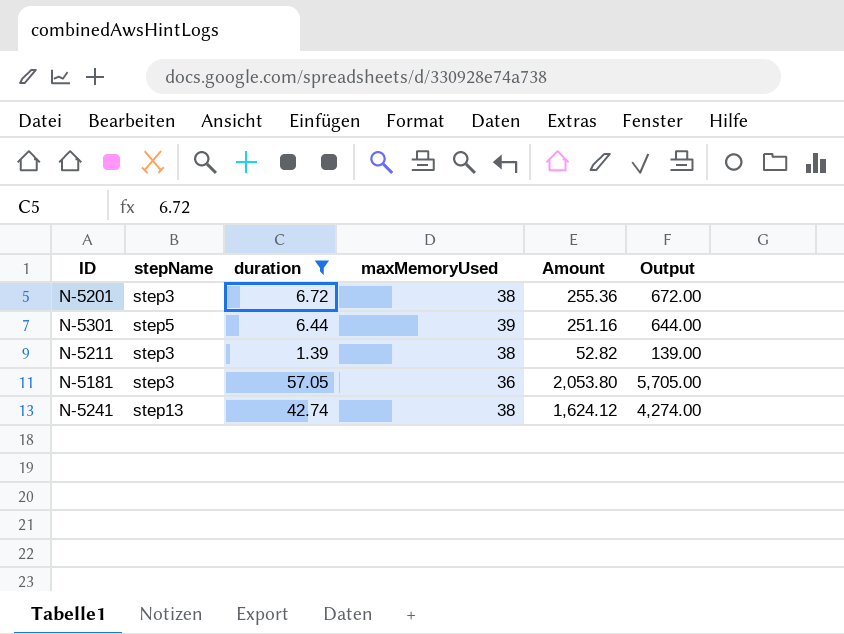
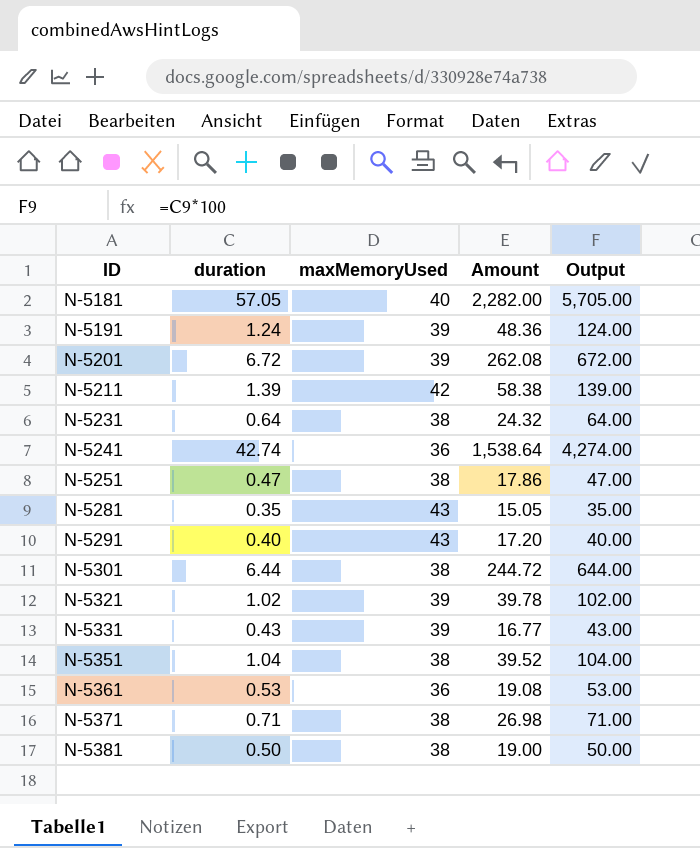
filter: duration >= 1.39 -> none
row order: none -> ID ascending
column stepName | position: 2 -> none
N-5181 | maxMemoryUsed: 36 -> 40
N-5181 | Amount: 2,053.80 -> 2,282.00
N-5201 | maxMemoryUsed: 38 -> 39
N-5201 | Amount: 255.36 -> 262.08
N-5211 | maxMemoryUsed: 38 -> 42
N-5211 | Amount: 52.82 -> 58.38
N-5241 | maxMemoryUsed: 38 -> 36
N-5241 | Amount: 1,624.12 -> 1,538.64
N-5301 | maxMemoryUsed: 39 -> 38
N-5301 | Amount: 251.16 -> 244.72

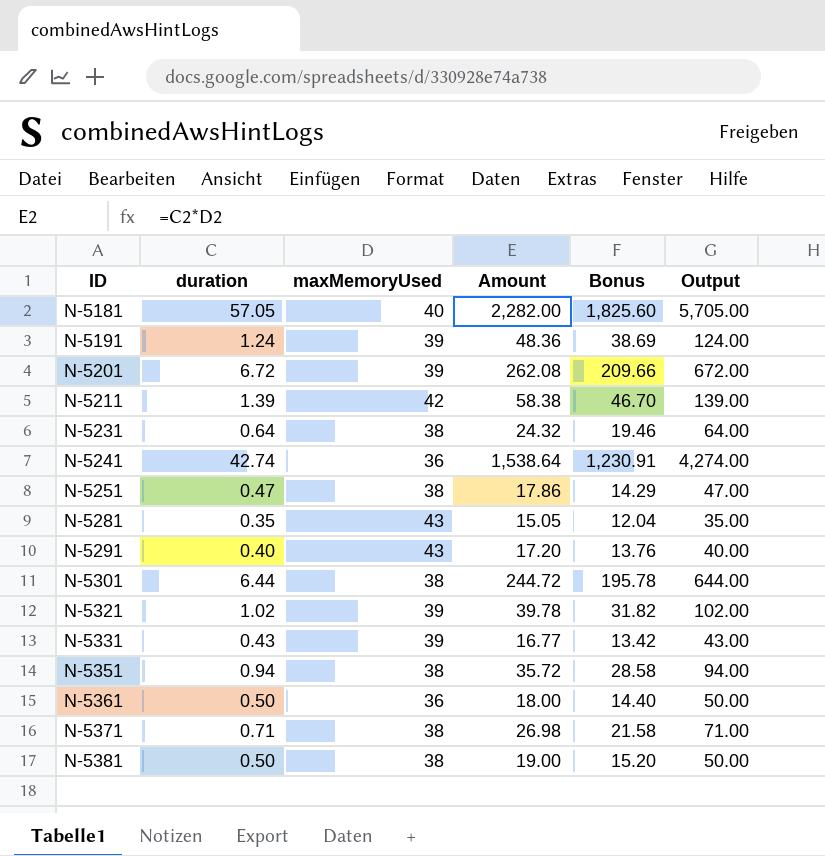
column Bonus | formula: none -> [Amount] * 0.8
N-5351 | duration: 1.04 -> 0.94
N-5351 | Amount: 39.52 -> 35.72
N-5351 | Output: 104.00 -> 94.00
N-5361 | duration: 0.53 -> 0.50
N-5361 | Amount: 19.08 -> 18.00
N-5361 | Output: 53.00 -> 50.00

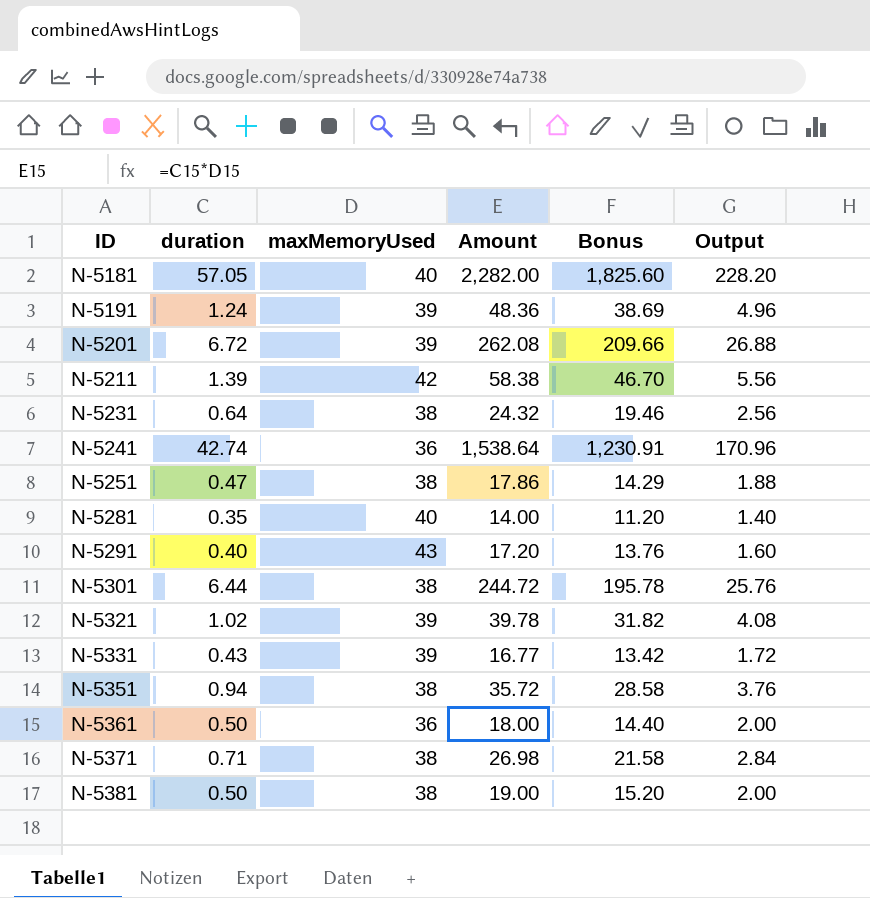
column Output | formula: [duration] * 100 -> [duration] * 4
N-5281 | maxMemoryUsed: 43 -> 40
N-5281 | Amount: 15.05 -> 14.00
N-5281 | Bonus: 12.04 -> 11.20

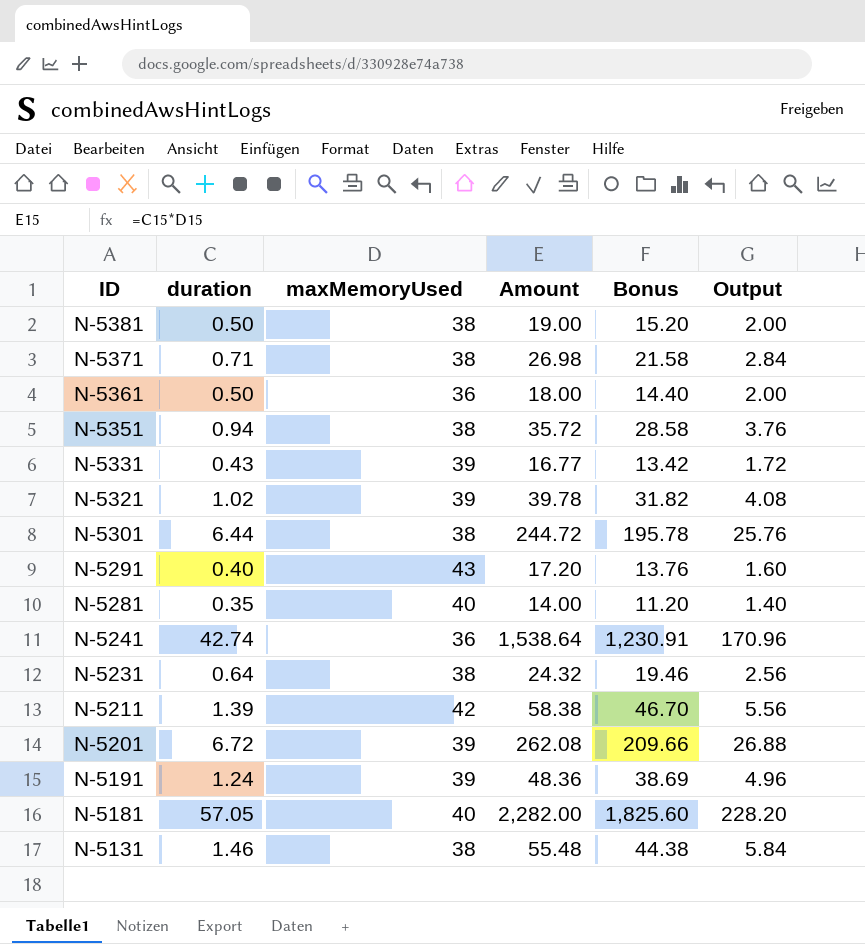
row order: ID ascending -> ID descending
row N-5251: 0.47 | 38 | 17.86 | 14.29 | 1.88 -> none
row N-5131: none -> 1.46 | 38 | 55.48 | 44.38 | 5.84

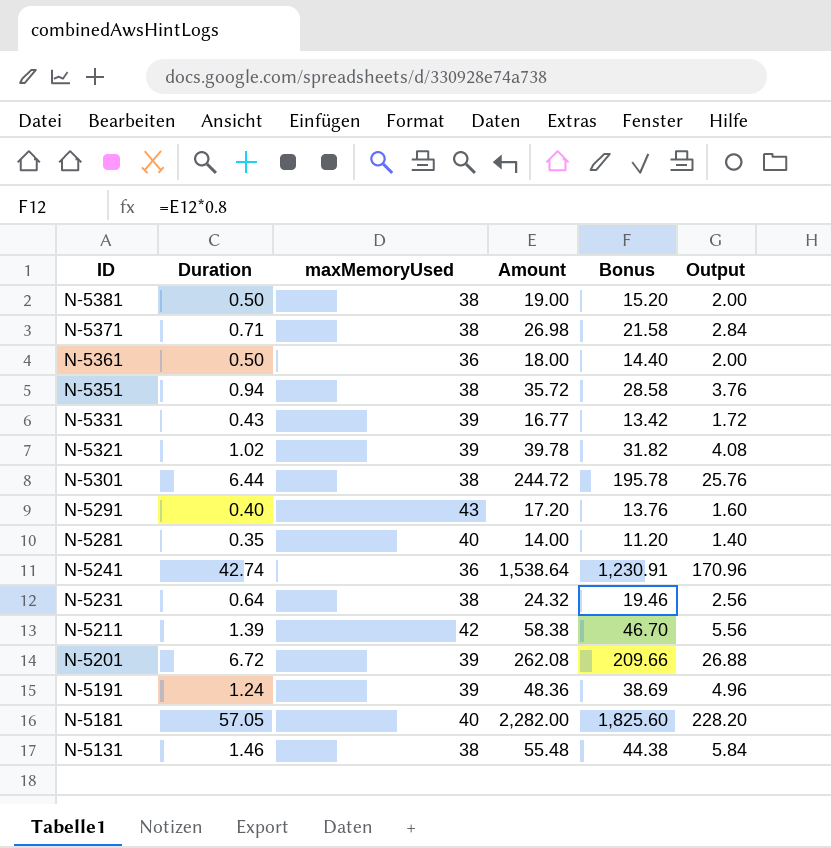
column name: duration -> Duration

